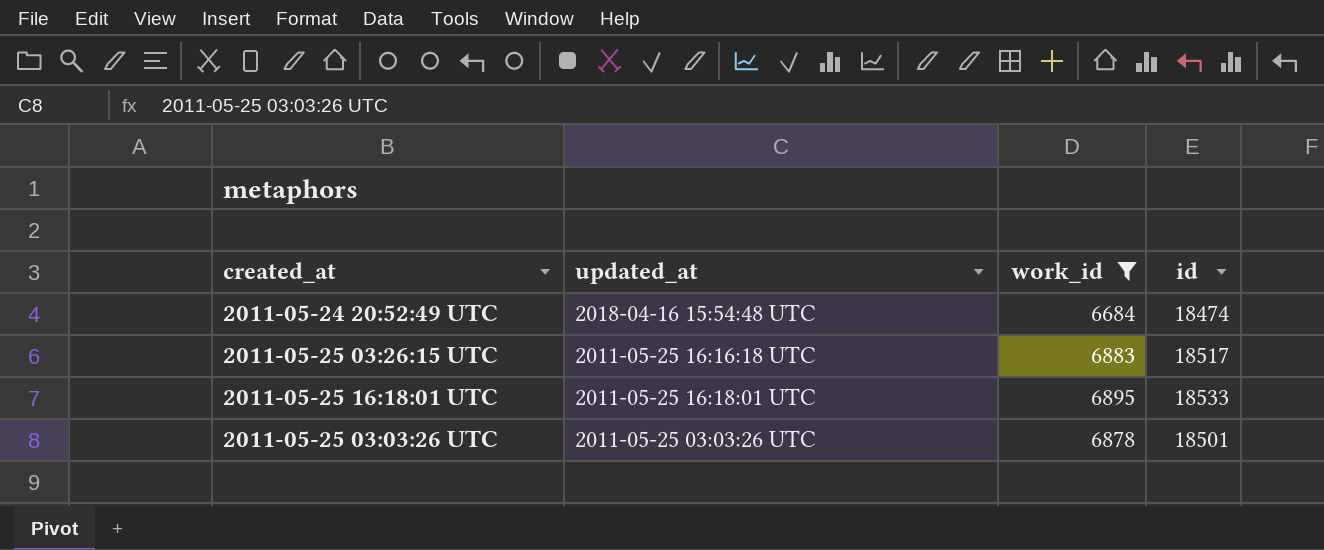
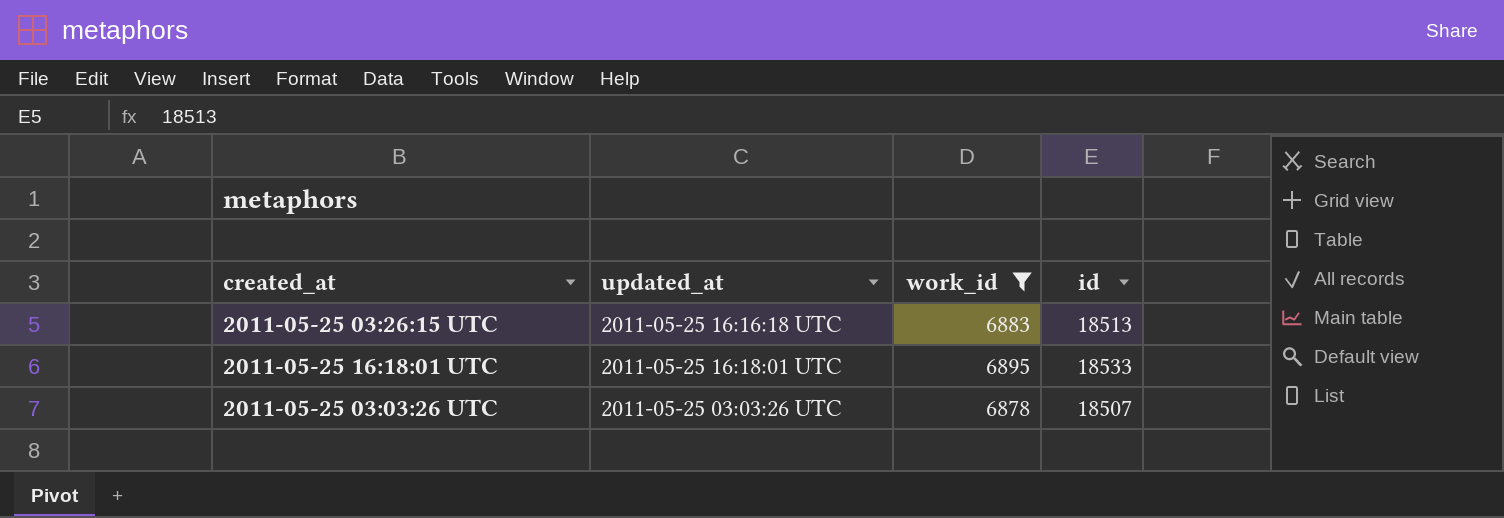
row 2011-05-24 20:52:49 UTC: 2018-04-16 15:54:48 UTC | 6684 | 18474 -> none
2011-05-25 03:26:15 UTC | id: 18517 -> 18513
2011-05-25 03:03:26 UTC | id: 18501 -> 18507

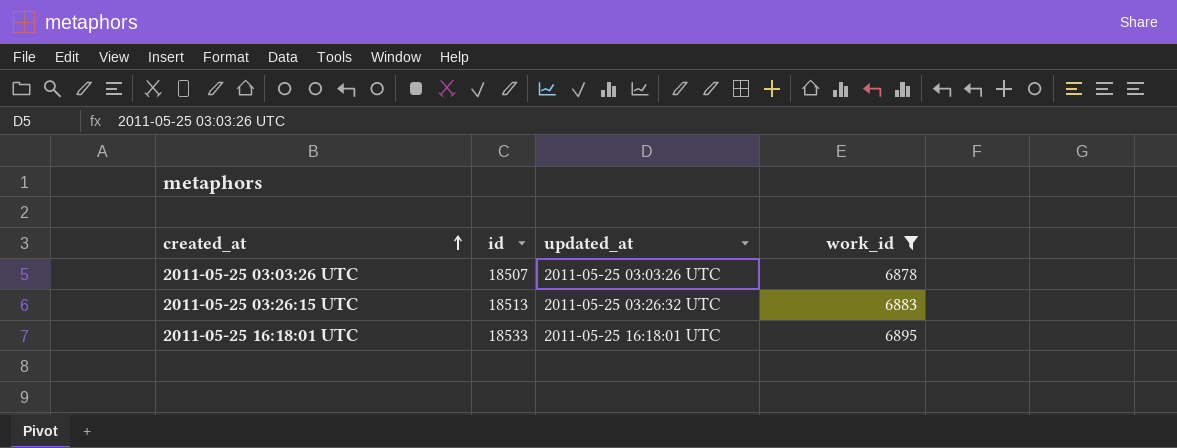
row order: none -> created_at ascending
column id | position: 4 -> 2
2011-05-25 03:26:15 UTC | updated_at: 2011-05-25 16:16:18 UTC -> 2011-05-25 03:26:32 UTC

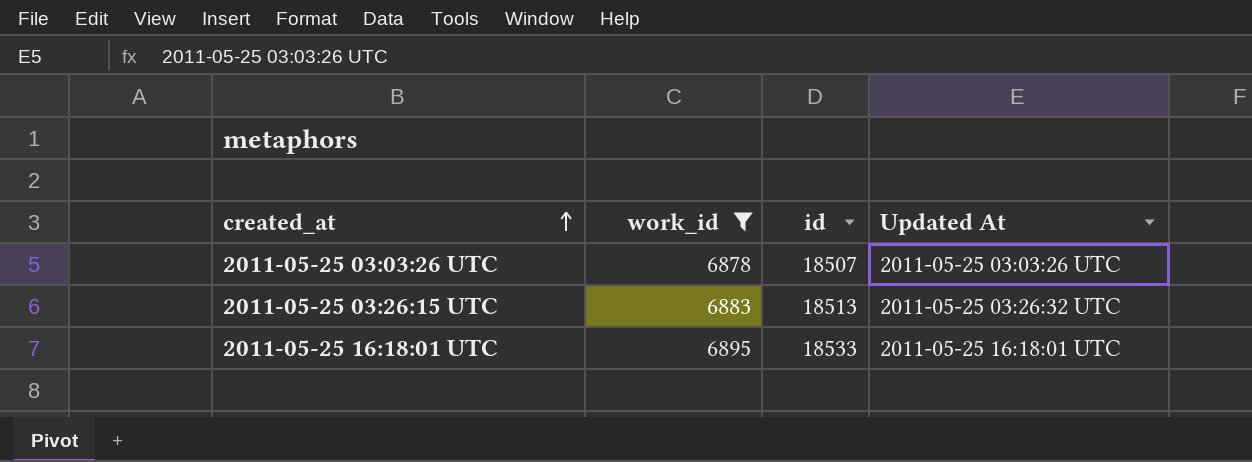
column work_id | position: 4 -> 2
column name: updated_at -> Updated At

